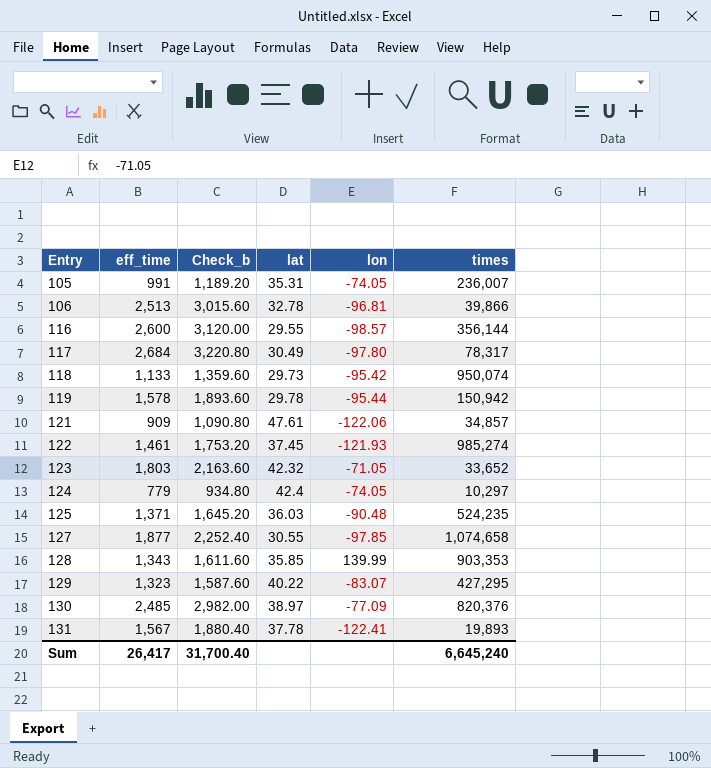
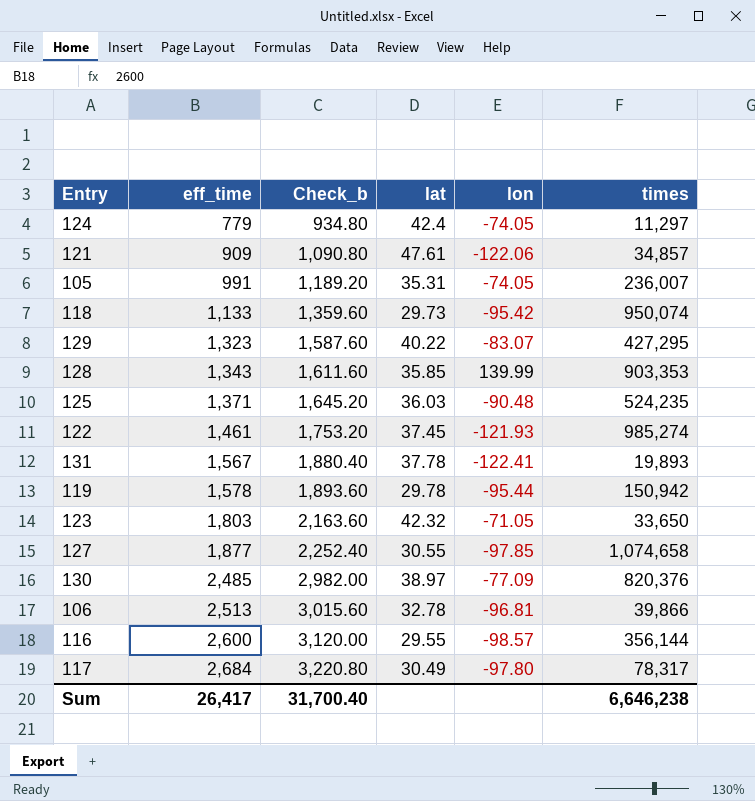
row order: Entry ascending -> eff_time ascending
124 | times: 10,297 -> 11,297
123 | times: 33,652 -> 33,650
Sum | times: 6,645,240 -> 6,646,238

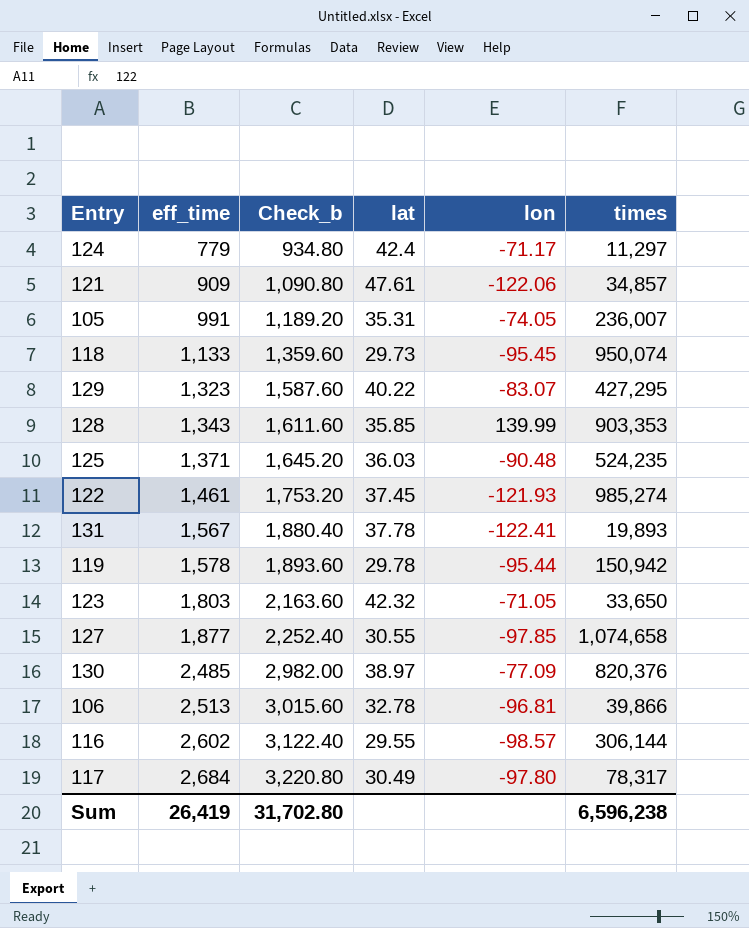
124 | lon: -74.05 -> -71.17
118 | lon: -95.42 -> -95.45
116 | eff_time: 2,600 -> 2,602
116 | Check_b: 3,120.00 -> 3,122.40
116 | times: 356,144 -> 306,144
Sum | eff_time: 26,417 -> 26,419
Sum | Check_b: 31,700.40 -> 31,702.80
Sum | times: 6,646,238 -> 6,596,238

